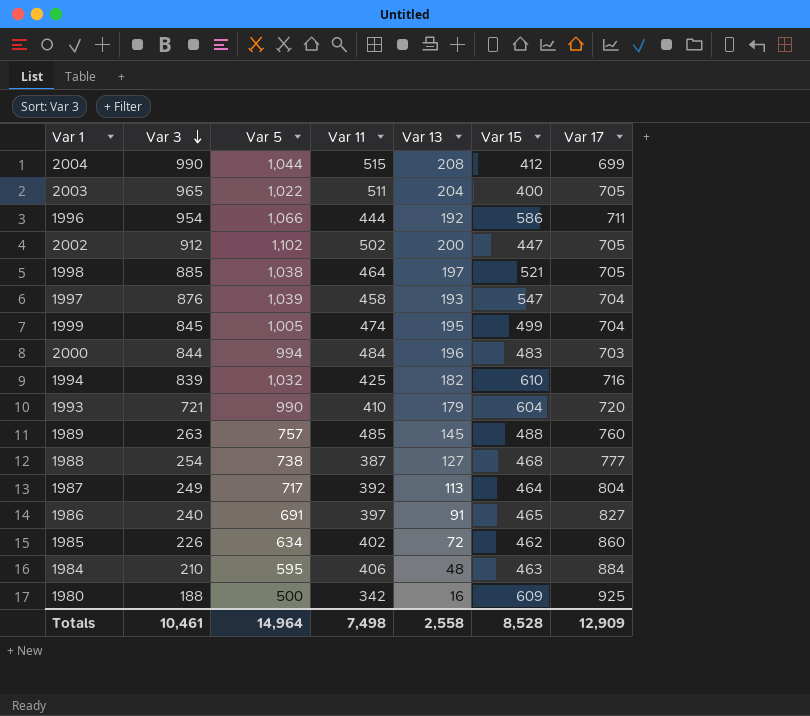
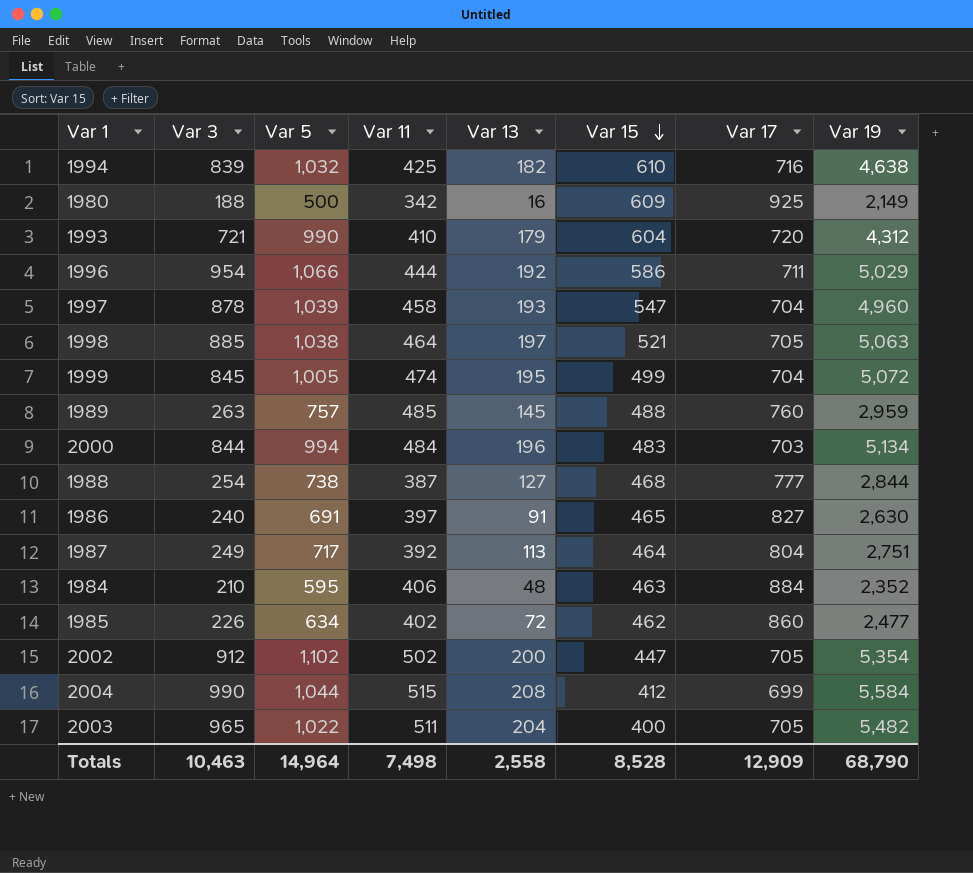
row order: Var 3 descending -> Var 15 descending
column Var 19 | position: none -> 8
1997 | Var 3: 876 -> 878
Totals | Var 3: 10,461 -> 10,463

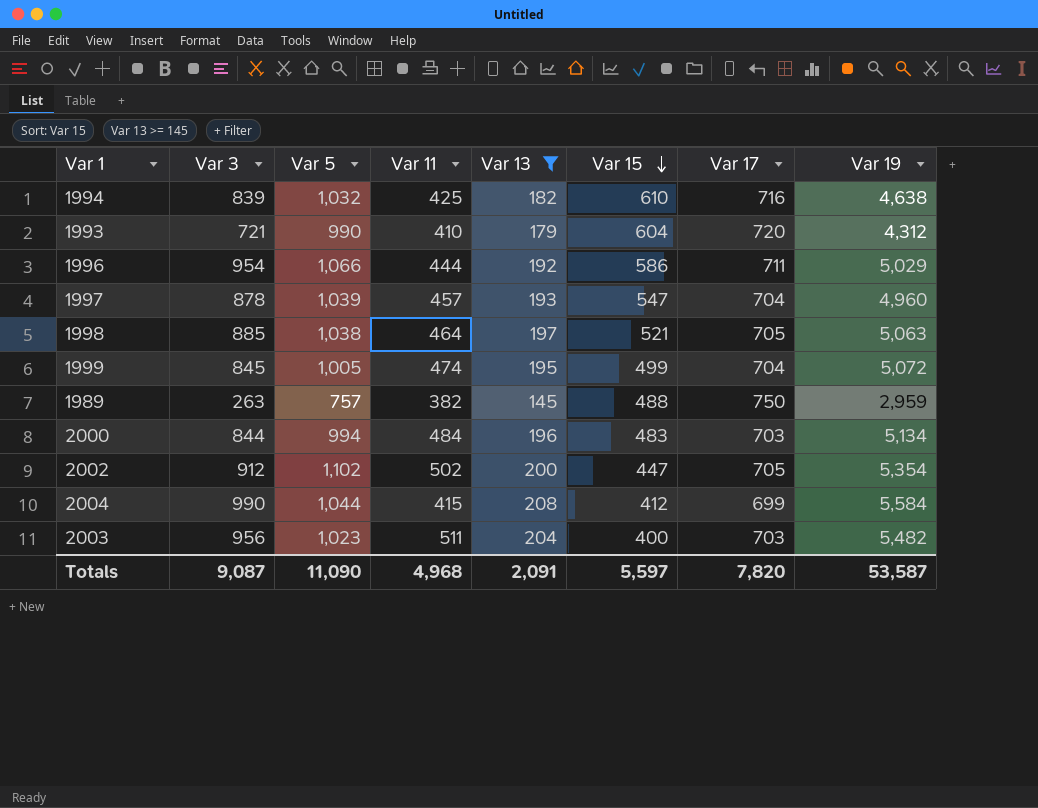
filter: none -> Var 13 >= 145
1997 | Var 11: 458 -> 457
1989 | Var 11: 485 -> 382
1989 | Var 17: 760 -> 750
2004 | Var 11: 515 -> 415
2003 | Var 3: 965 -> 956
2003 | Var 5: 1,022 -> 1,023
2003 | Var 17: 705 -> 703
Totals | Var 3: 10,463 -> 9,087
Totals | Var 5: 14,964 -> 11,090
Totals | Var 11: 7,498 -> 4,968
Totals | Var 13: 2,558 -> 2,091
Totals | Var 15: 8,528 -> 5,597
Totals | Var 17: 12,909 -> 7,820
Totals | Var 19: 68,790 -> 53,587

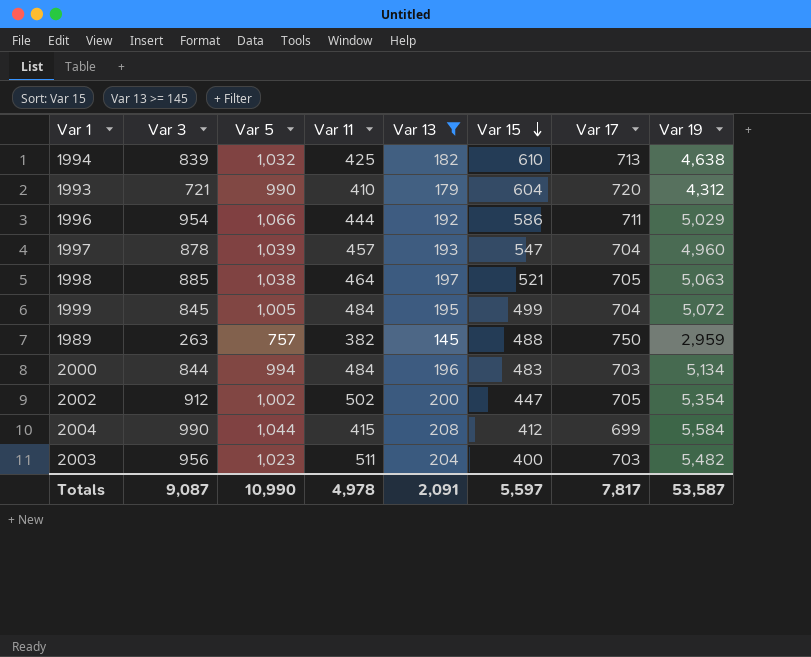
1994 | Var 17: 716 -> 713
1999 | Var 11: 474 -> 484
2002 | Var 5: 1,102 -> 1,002
Totals | Var 5: 11,090 -> 10,990
Totals | Var 11: 4,968 -> 4,978
Totals | Var 17: 7,820 -> 7,817

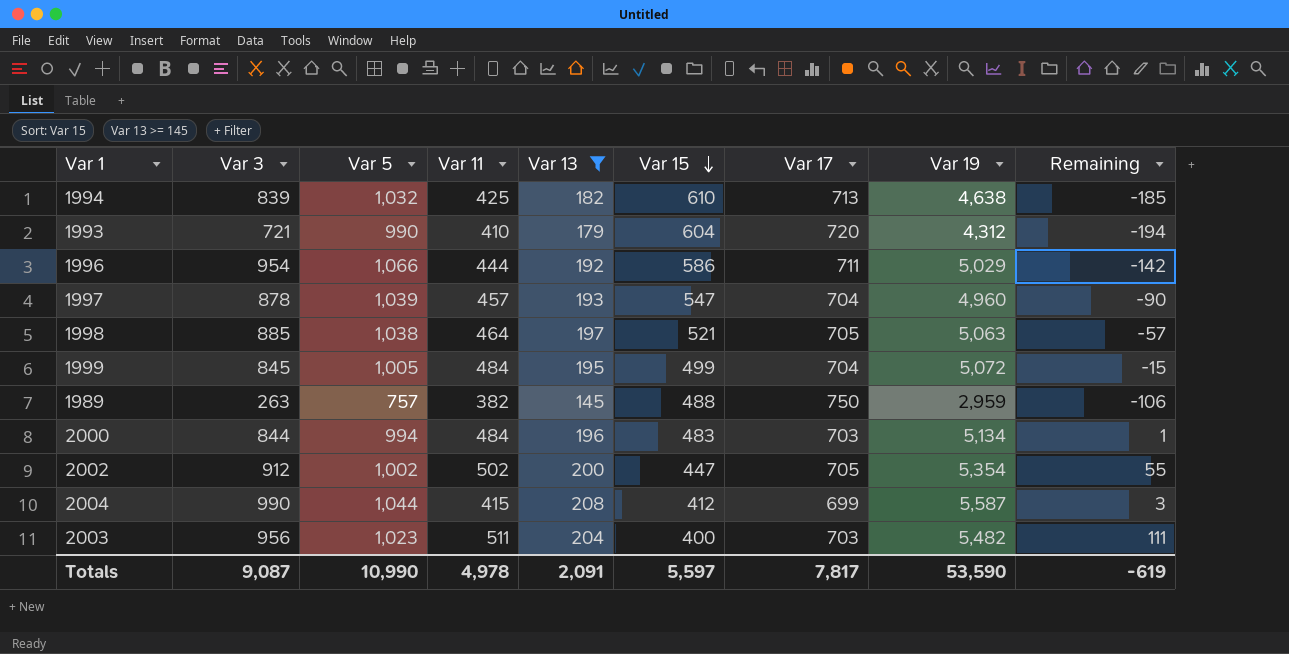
column Remaining | formula: none -> [Var 11] - [Var 15]
2004 | Var 19: 5,584 -> 5,587
Totals | Var 19: 53,587 -> 53,590

